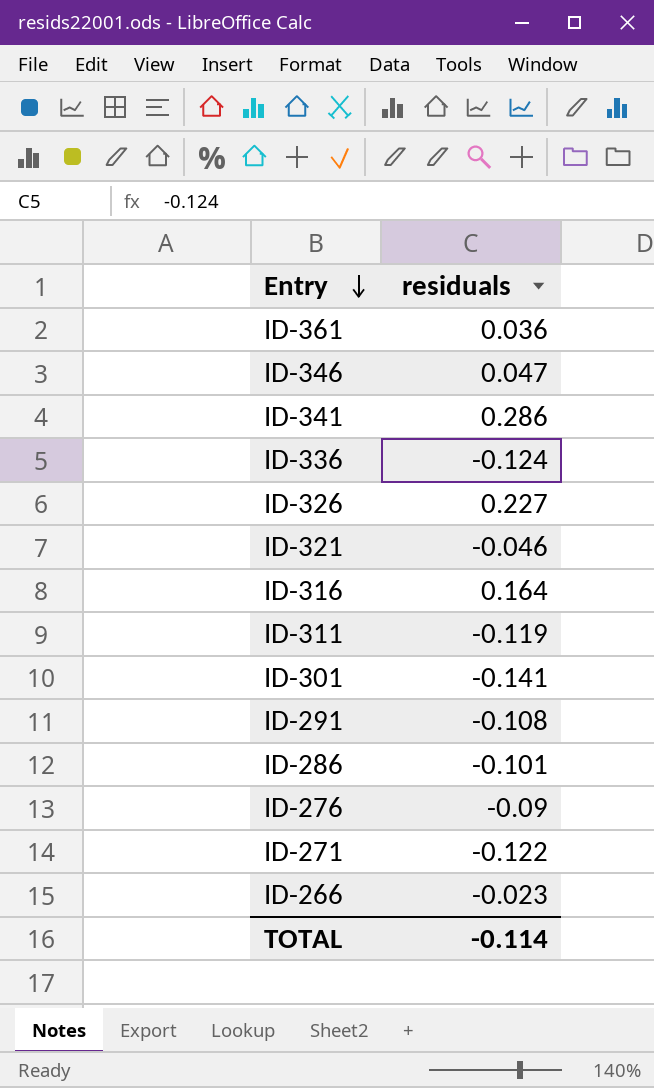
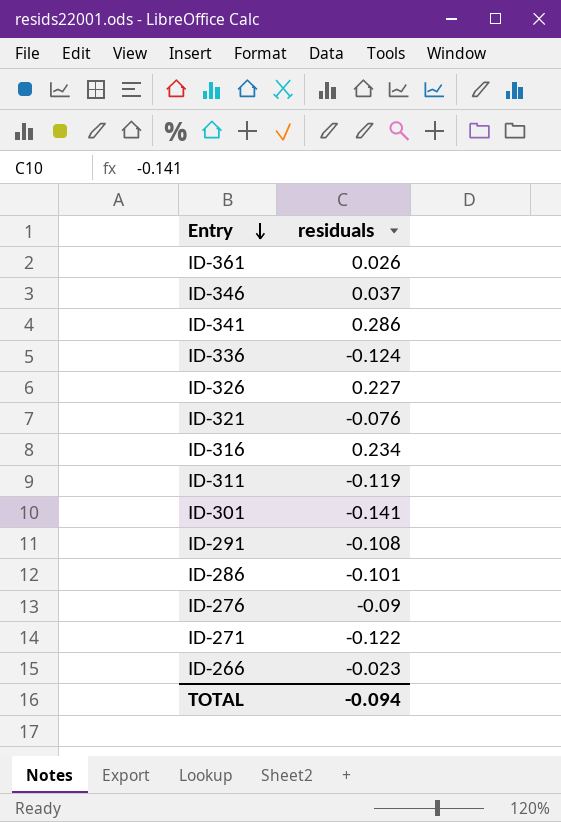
ID-361 | residuals: 0.036 -> 0.026
ID-346 | residuals: 0.047 -> 0.037
ID-321 | residuals: -0.046 -> -0.076
ID-316 | residuals: 0.164 -> 0.234
TOTAL | residuals: -0.114 -> -0.094

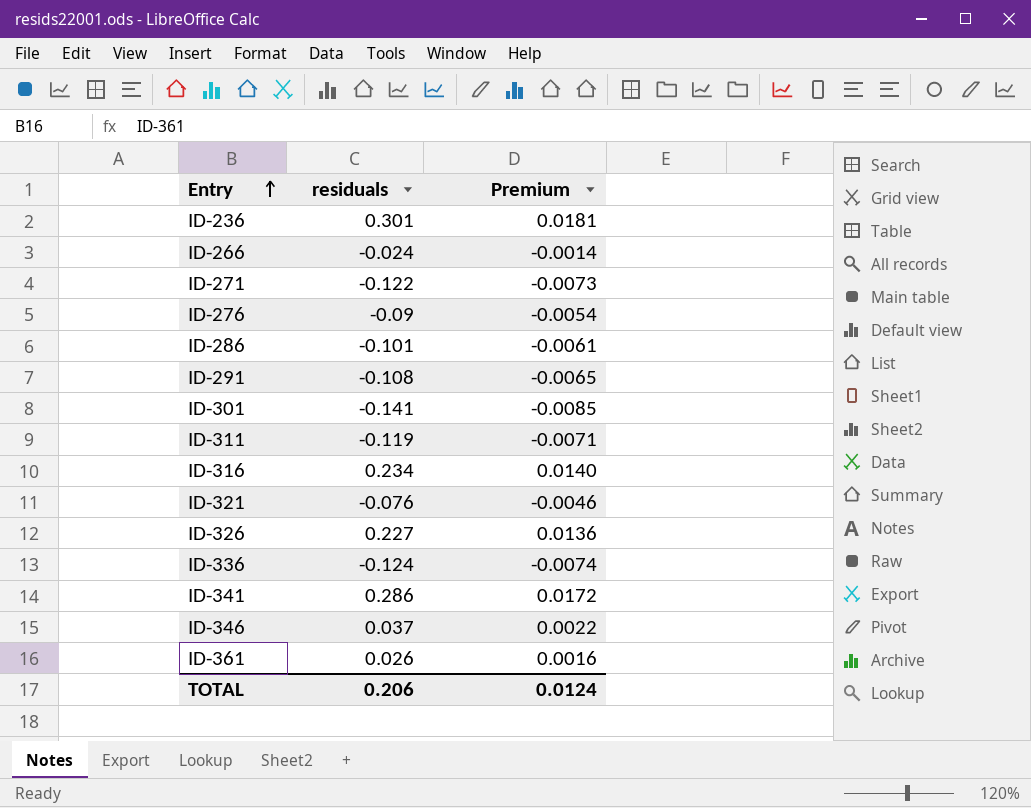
row order: Entry descending -> Entry ascending
column Premium | formula: none -> [residuals] * 0.06
row ID-236: none -> 0.301 | 0.0181
ID-266 | residuals: -0.023 -> -0.024
TOTAL | residuals: -0.094 -> 0.206

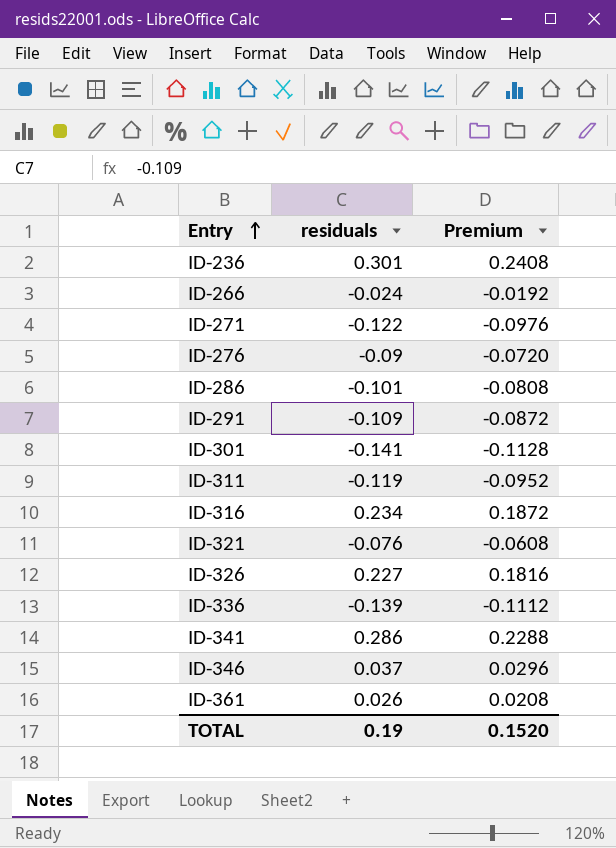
column Premium | formula: [residuals] * 0.06 -> [residuals] * 0.8
ID-291 | residuals: -0.108 -> -0.109
ID-336 | residuals: -0.124 -> -0.139
TOTAL | residuals: 0.206 -> 0.19
TOTAL | Premium: 0.0124 -> 0.1520

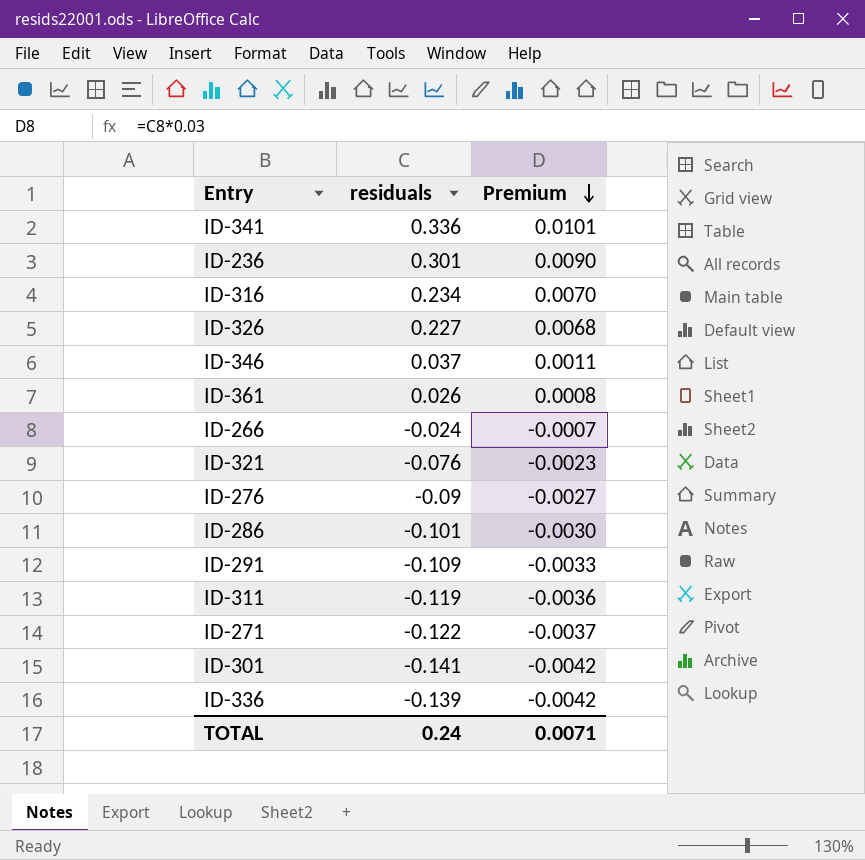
row order: Entry ascending -> Premium descending
column Premium | formula: [residuals] * 0.8 -> [residuals] * 0.03
ID-341 | residuals: 0.286 -> 0.336
TOTAL | residuals: 0.19 -> 0.24
TOTAL | Premium: 0.1520 -> 0.0071

